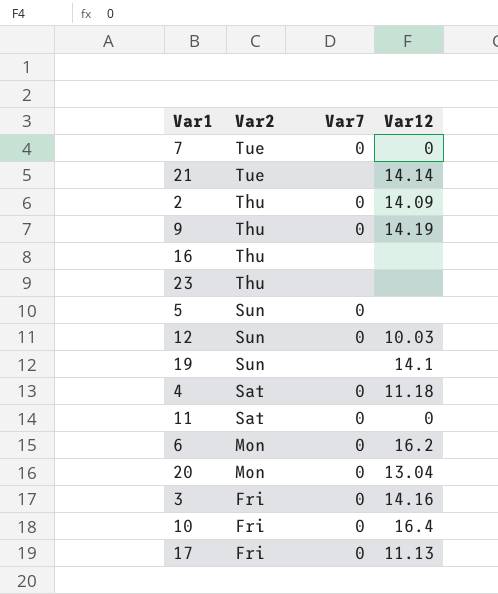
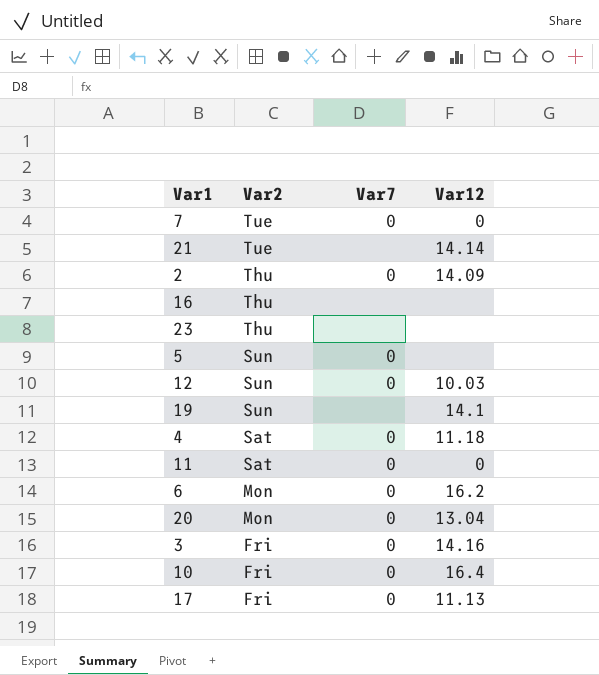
row 9: Thu | 0 | 14.19 -> none

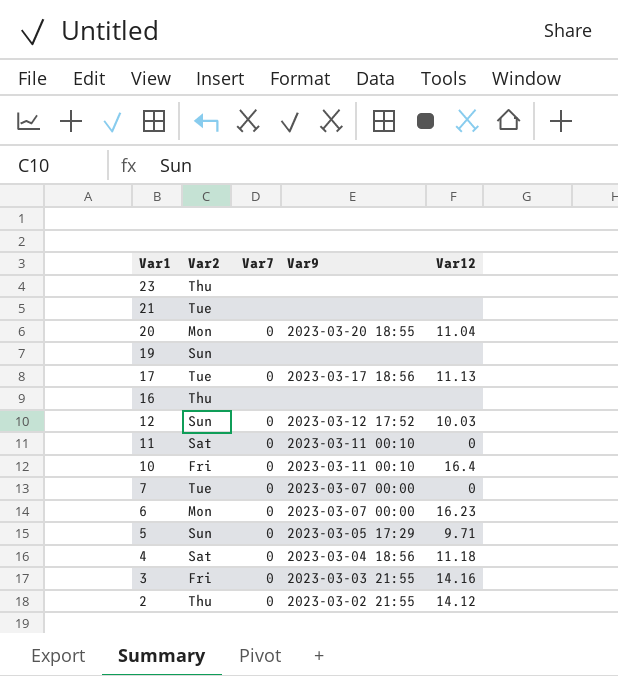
row order: Var2 descending -> Var1 descending
column Var9 | position: none -> 4
21 | Var12: 14.14 -> none
20 | Var12: 13.04 -> 11.04
19 | Var12: 14.1 -> none
17 | Var2: Fri -> Tue
6 | Var12: 16.2 -> 16.23
5 | Var12: none -> 9.71
2 | Var12: 14.09 -> 14.12

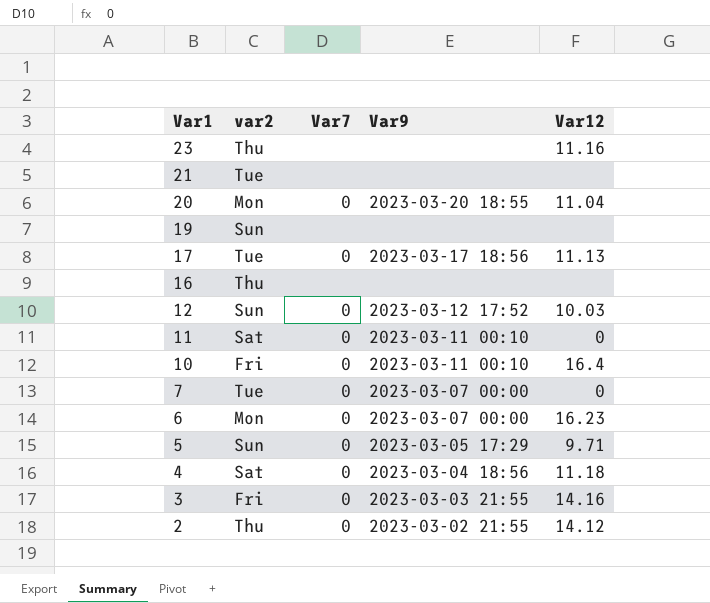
column name: Var2 -> var2
23 | Var12: none -> 11.16

